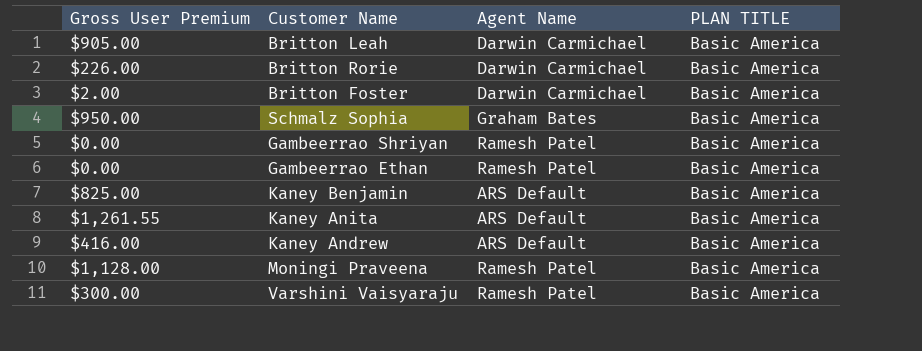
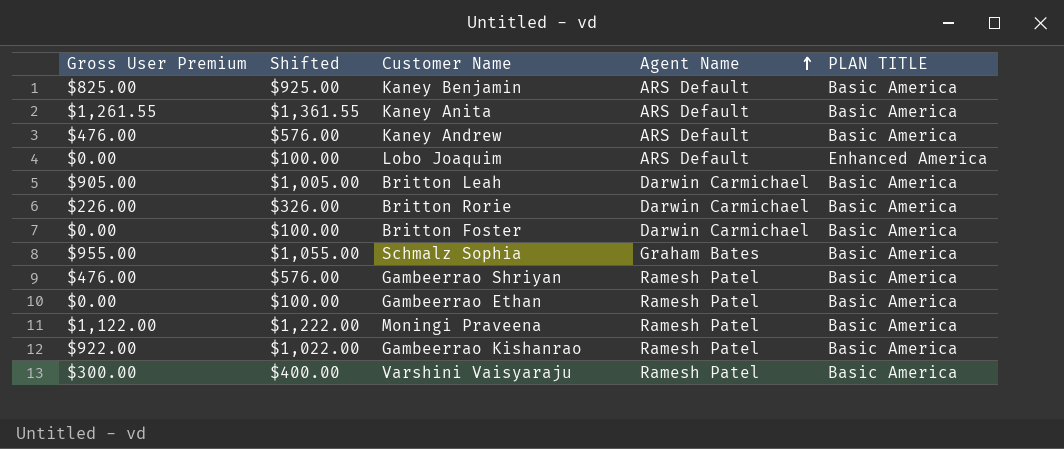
row order: none -> Agent Name ascending
column Shifted | formula: none -> [Gross User Premium] + 100
Kaney Andrew | Gross User Premium: $416.00 -> $476.00
row Lobo Joaquim: none -> $0.00 | $100.00 | ARS Default | Enhanced America
Britton Foster | Gross User Premium: $2.00 -> $0.00
Schmalz Sophia | Gross User Premium: $950.00 -> $955.00
Gambeerrao Shriyan | Gross User Premium: $0.00 -> $476.00
Moningi Praveena | Gross User Premium: $1,128.00 -> $1,122.00
row Gambeerrao Kishanrao: none -> $922.00 | $1,022.00 | Ramesh Patel | Basic America

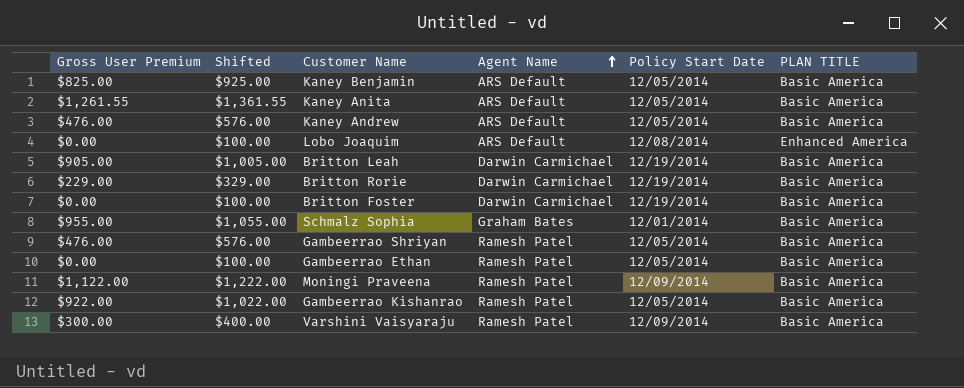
column Policy Start Date | position: none -> 5
Britton Rorie | Gross User Premium: $226.00 -> $229.00
Britton Rorie | Shifted: $326.00 -> $329.00

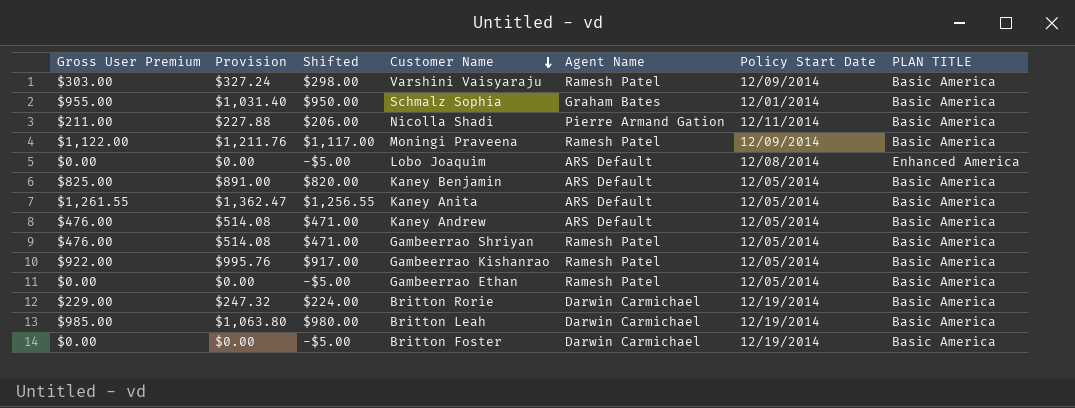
row order: Agent Name ascending -> Customer Name descending
column Provision | formula: none -> [Gross User Premium] * 1.08
column Shifted | formula: [Gross User Premium] + 100 -> [Gross User Premium] - 5
Varshini Vaisyaraju | Gross User Premium: $300.00 -> $303.00
row Nicolla Shadi: none -> $211.00 | $227.88 | $206.00 | Pierre Armand Gation | 12/11/2014 | Basic America
Britton Leah | Gross User Premium: $905.00 -> $985.00

